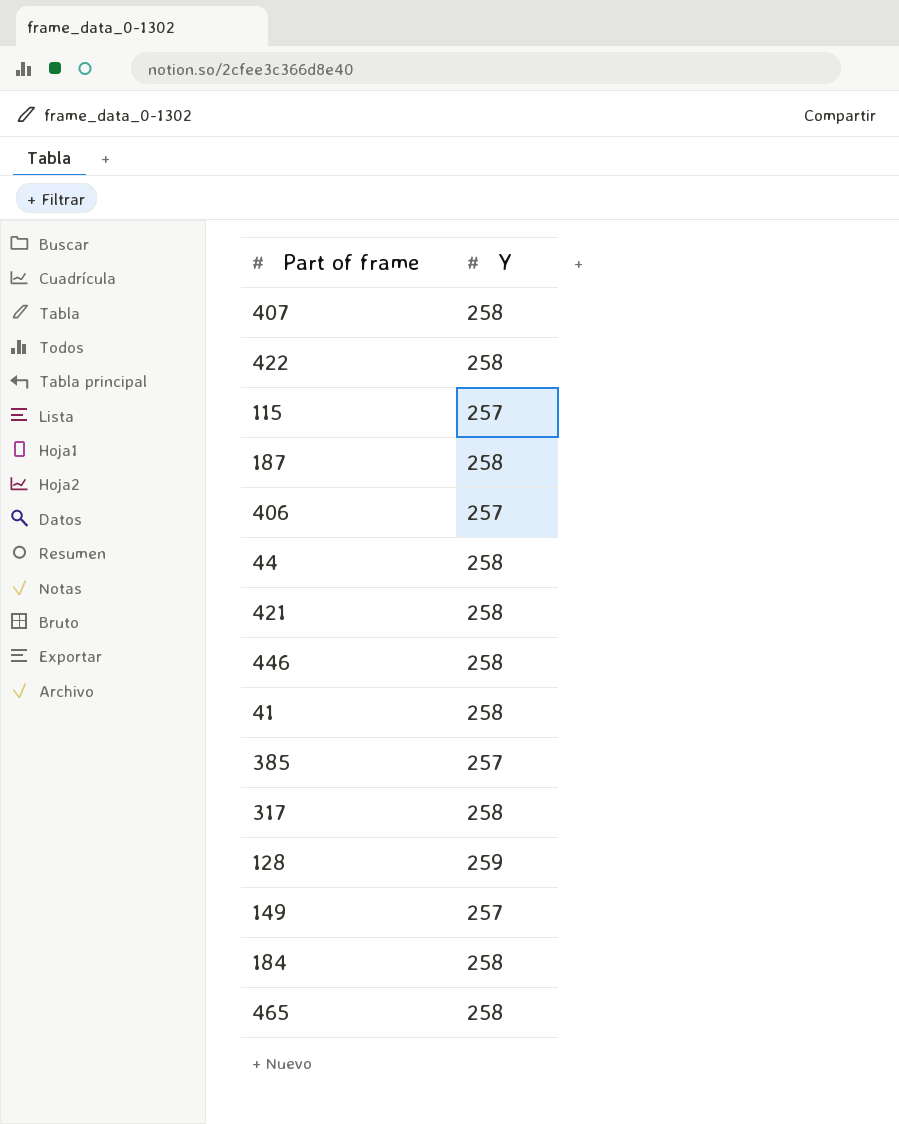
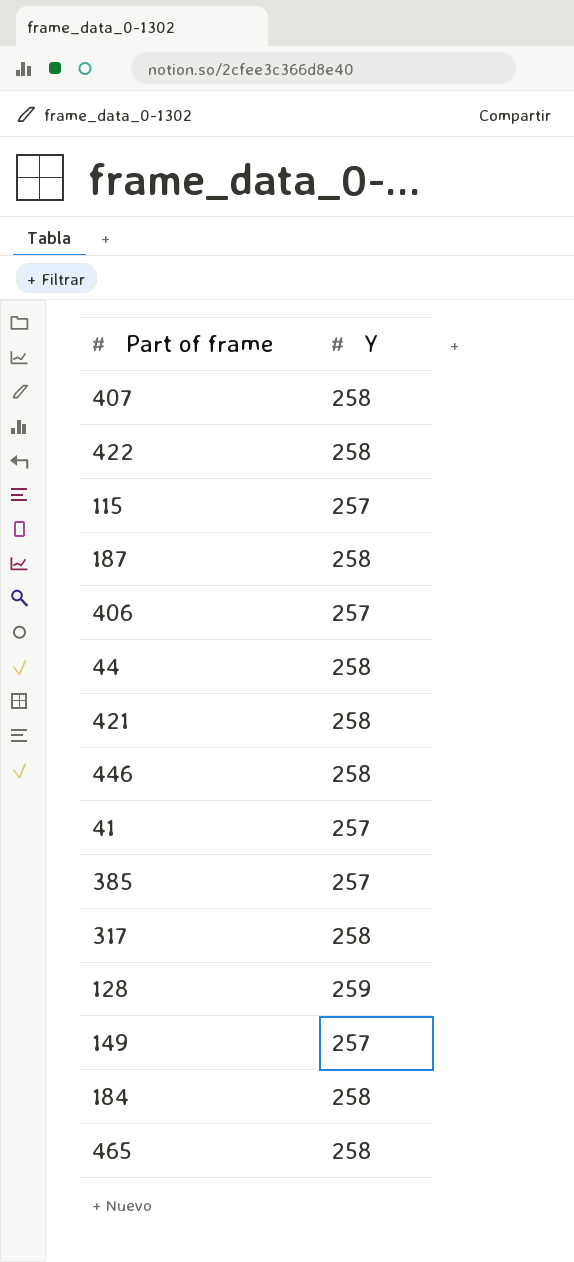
41 | Y: 258 -> 257

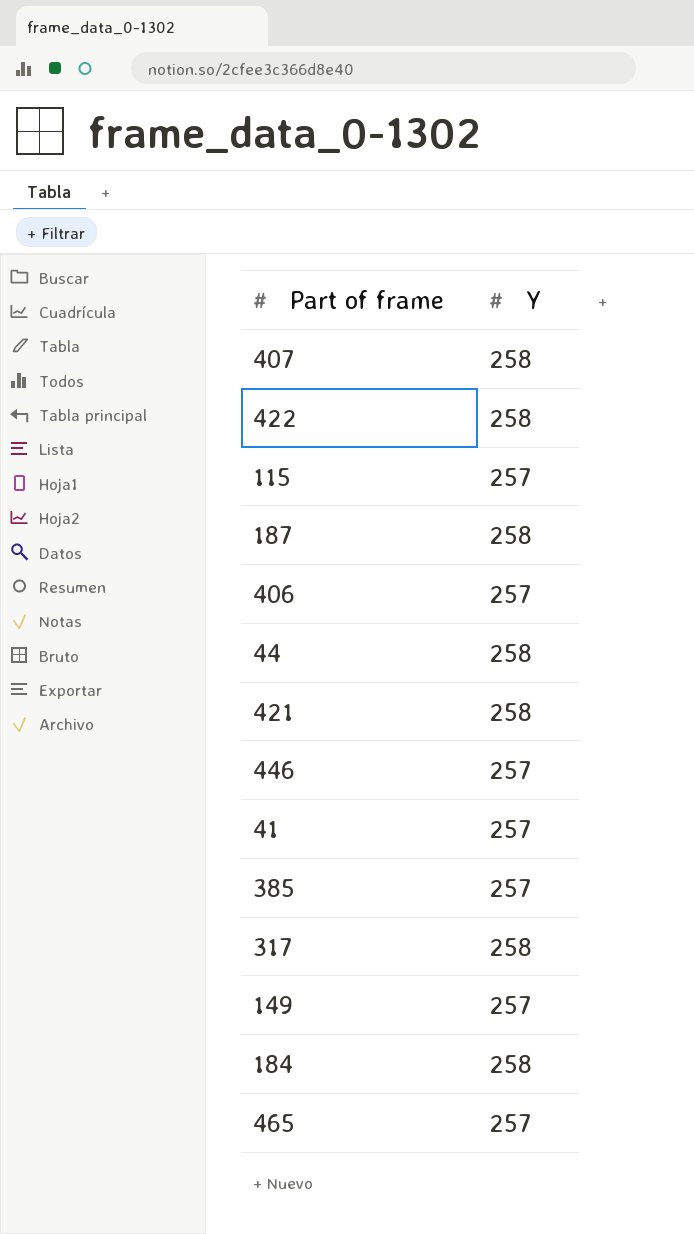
row 128: 259 -> none
446 | Y: 258 -> 257
465 | Y: 258 -> 257

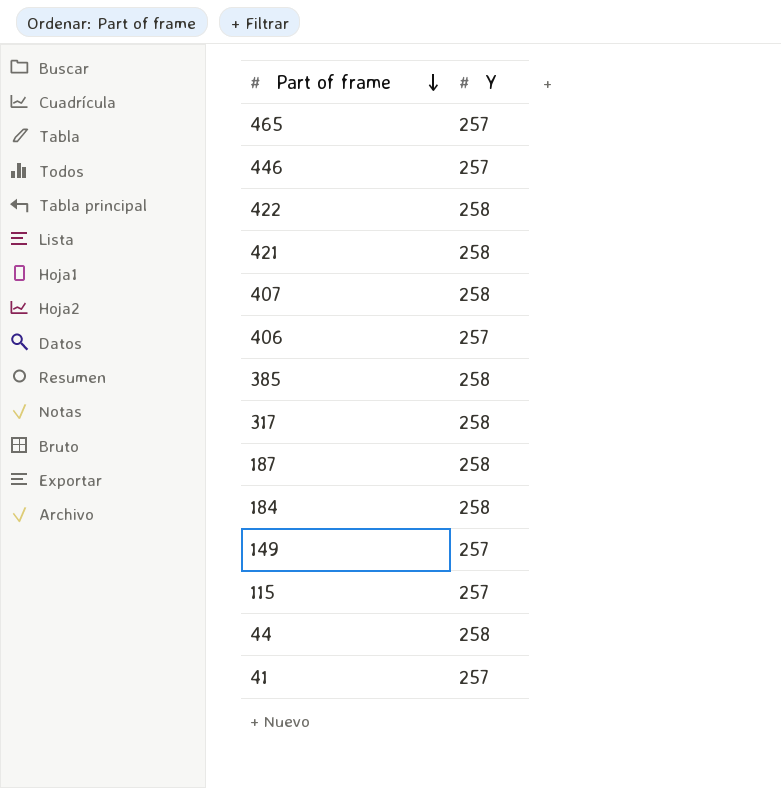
row order: none -> Part of frame descending
385 | Y: 257 -> 258

